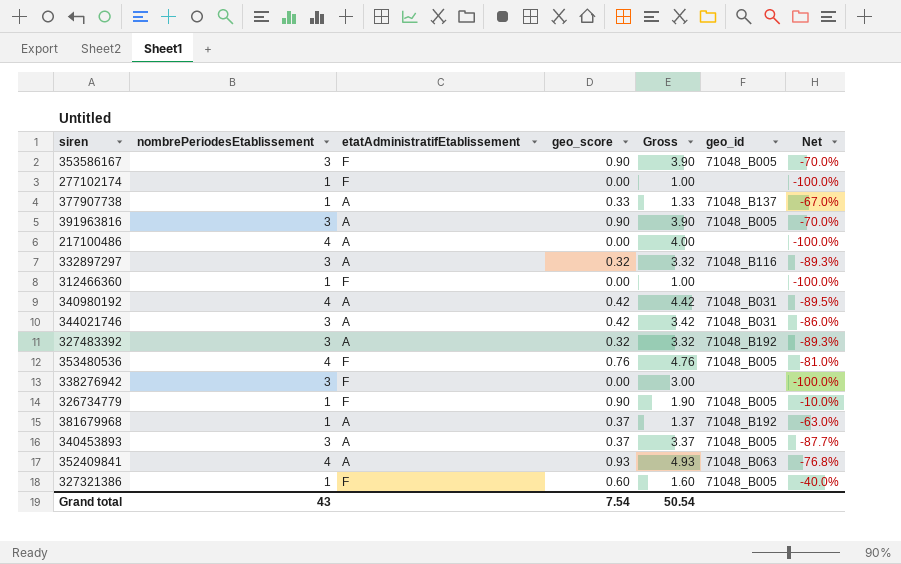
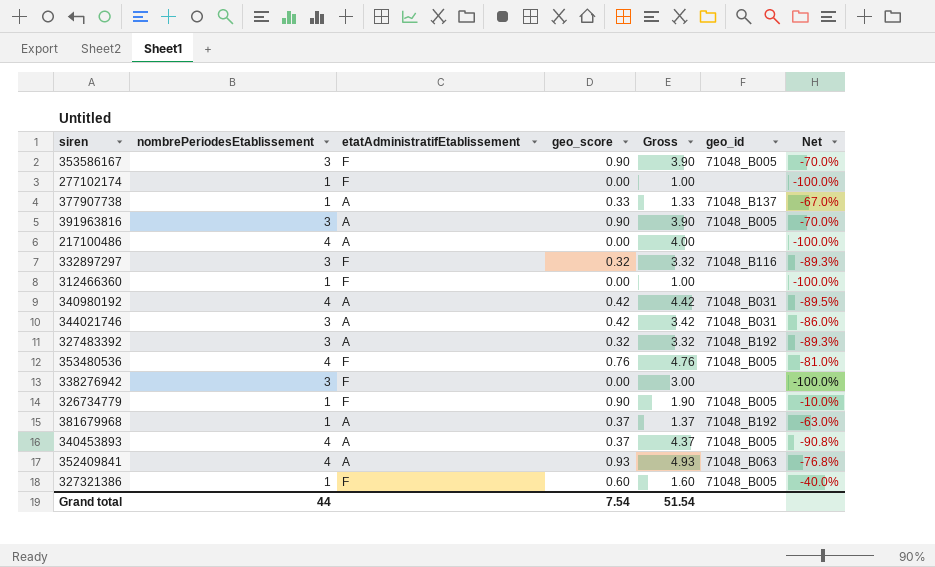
332897297 | etatAdministratifEtablissement: A -> F
340453893 | nombrePeriodesEtablissement: 3 -> 4
340453893 | Gross: 3.37 -> 4.37
340453893 | Net: -87.7% -> -90.8%
Grand total | nombrePeriodesEtablissement: 43 -> 44
Grand total | Gross: 50.54 -> 51.54

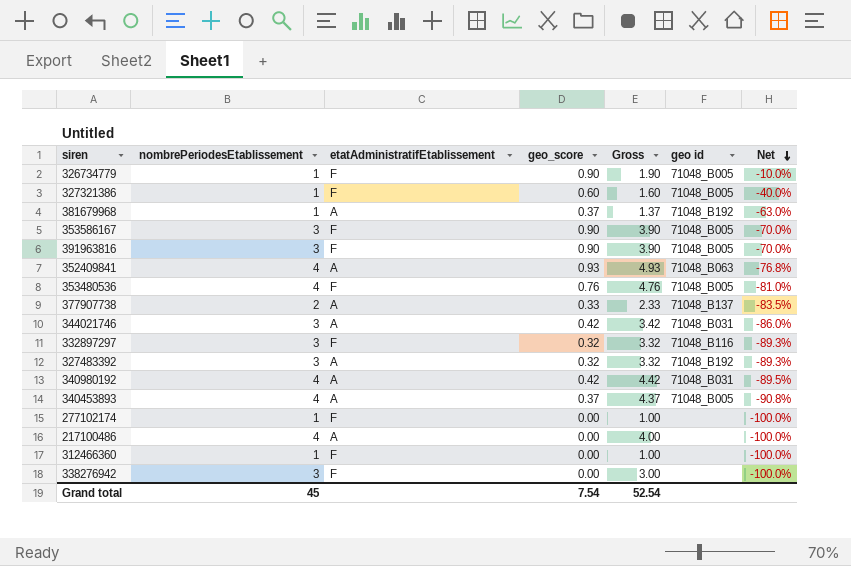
row order: none -> Net descending
column name: geo_id -> geo id
391963816 | etatAdministratifEtablissement: A -> F
377907738 | nombrePeriodesEtablissement: 1 -> 2
377907738 | Gross: 1.33 -> 2.33
377907738 | Net: -67.0% -> -83.5%
Grand total | nombrePeriodesEtablissement: 44 -> 45
Grand total | Gross: 51.54 -> 52.54

